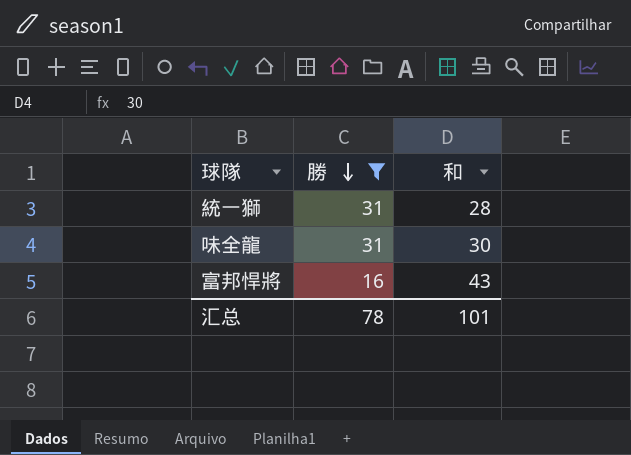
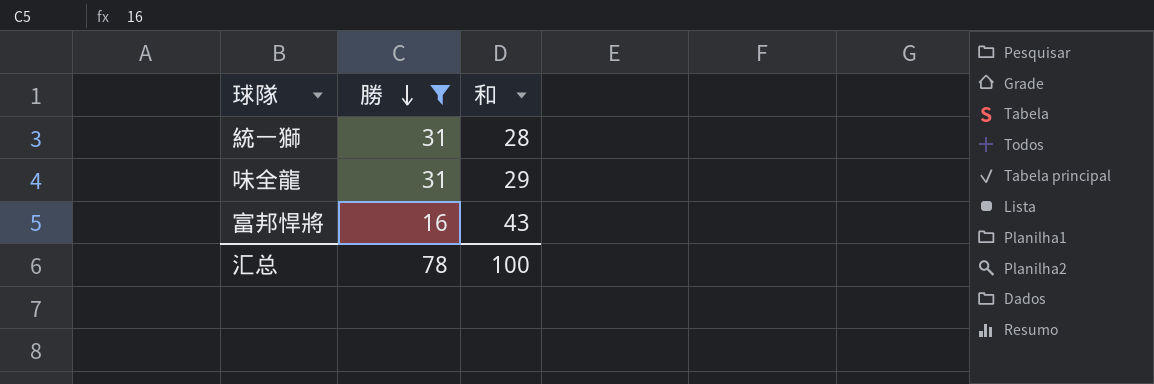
味全龍 | 和: 30 -> 29
汇总 | 和: 101 -> 100

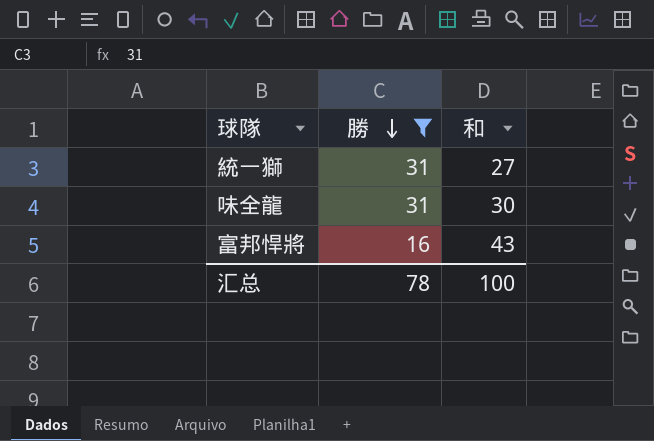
統一獅 | 和: 28 -> 27
味全龍 | 和: 29 -> 30

